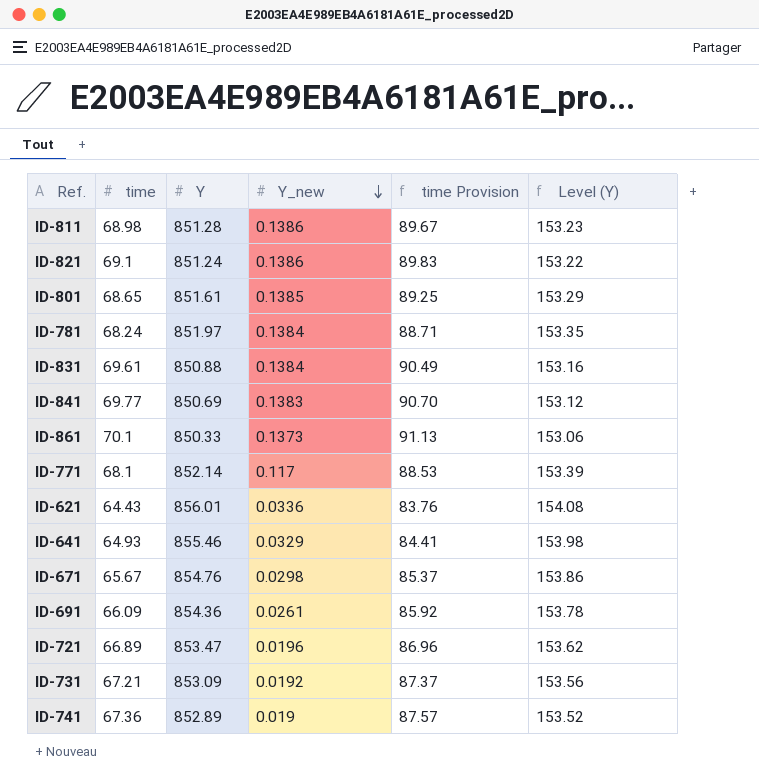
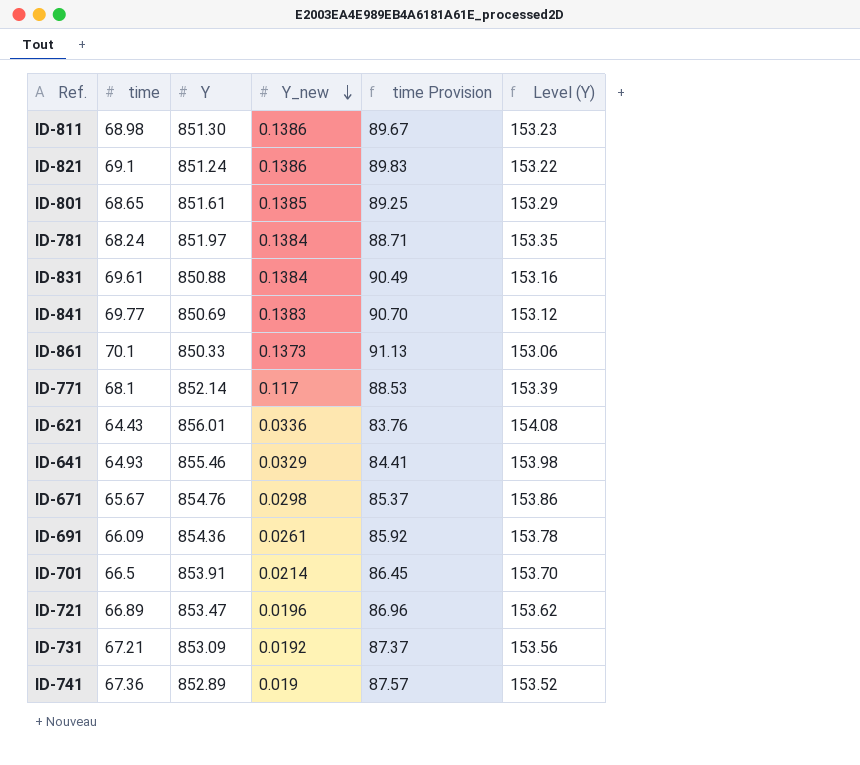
ID-811 | Y: 851.28 -> 851.30
row ID-701: none -> 66.5 | 853.91 | 0.0214 | 86.45 | 153.70

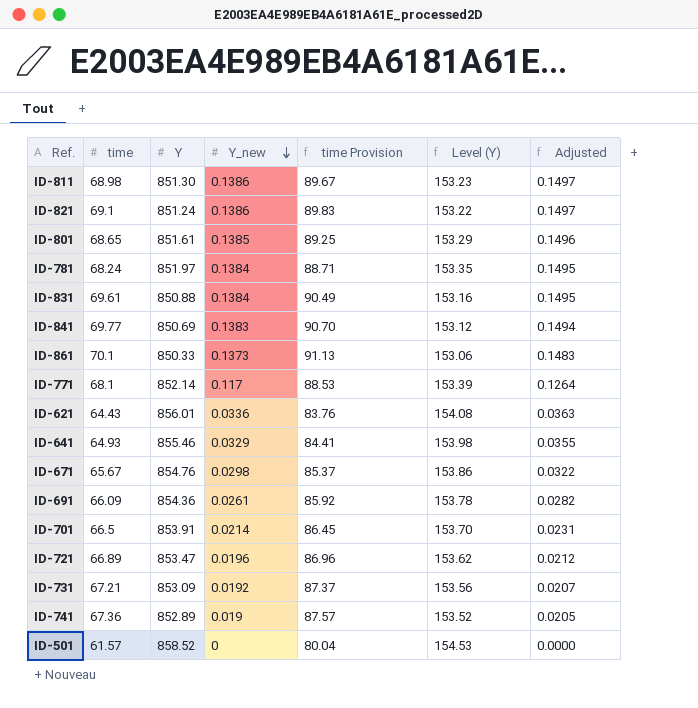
column Adjusted | formula: none -> [Y_new] * 1.08
row ID-501: none -> 61.57 | 858.52 | 0 | 80.04 | 154.53 | 0.0000

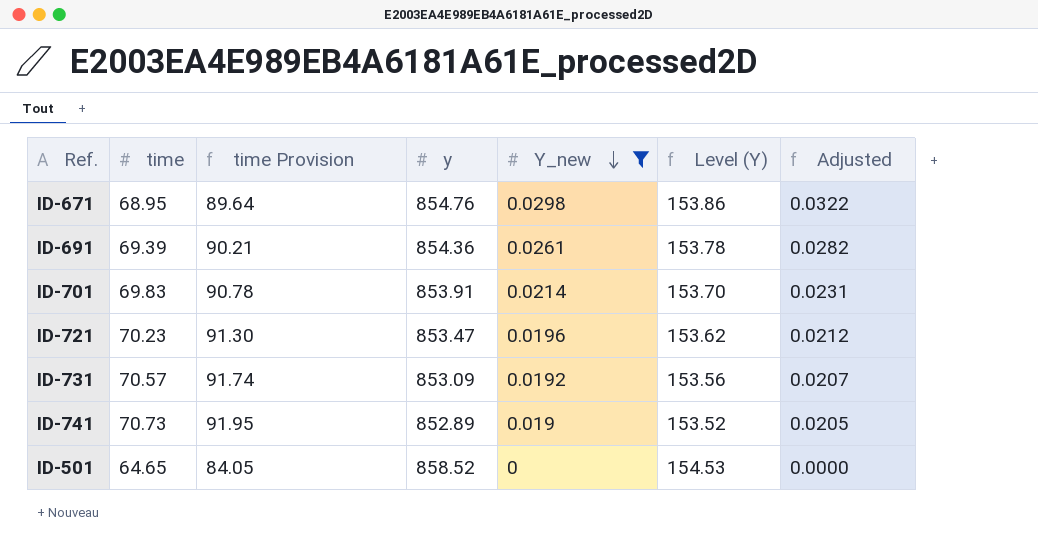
filter: none -> Y_new <= 0.0298
column time Provision | position: 5 -> 3
column name: Y -> y
ID-671 | time: 65.67 -> 68.95
ID-671 | time Provision: 85.37 -> 89.64
ID-691 | time: 66.09 -> 69.39
ID-691 | time Provision: 85.92 -> 90.21
ID-701 | time: 66.5 -> 69.83
ID-701 | time Provision: 86.45 -> 90.78
ID-721 | time: 66.89 -> 70.23
ID-721 | time Provision: 86.96 -> 91.30
ID-731 | time: 67.21 -> 70.57
ID-731 | time Provision: 87.37 -> 91.74
ID-741 | time: 67.36 -> 70.73
ID-741 | time Provision: 87.57 -> 91.95
ID-501 | time: 61.57 -> 64.65
ID-501 | time Provision: 80.04 -> 84.05

